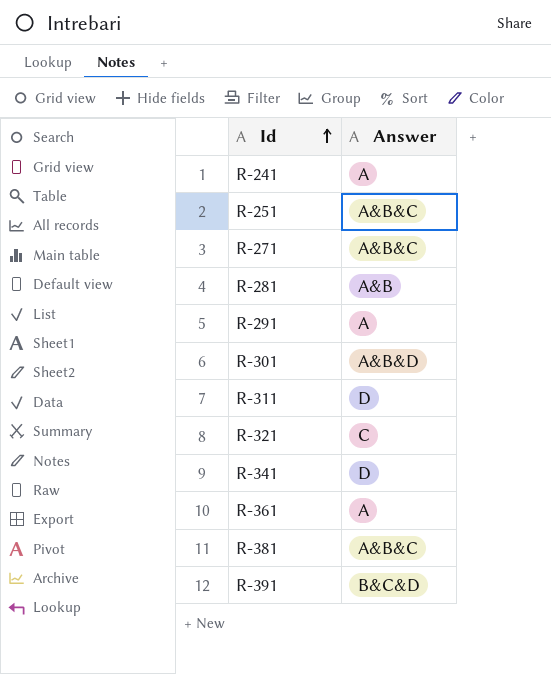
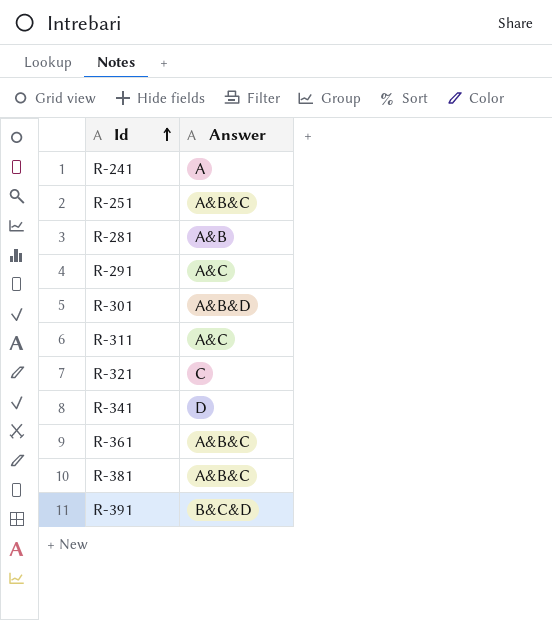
row R-271: A&B&C -> none
R-291 | Answer: A -> A&C
R-311 | Answer: D -> A&C
R-361 | Answer: A -> A&B&C

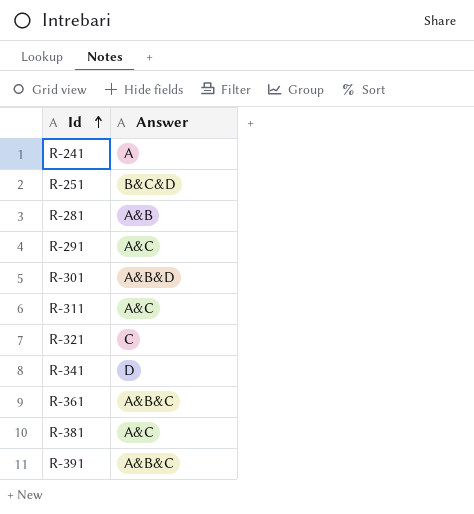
R-251 | Answer: A&B&C -> B&C&D
R-381 | Answer: A&B&C -> A&C
R-391 | Answer: B&C&D -> A&B&C

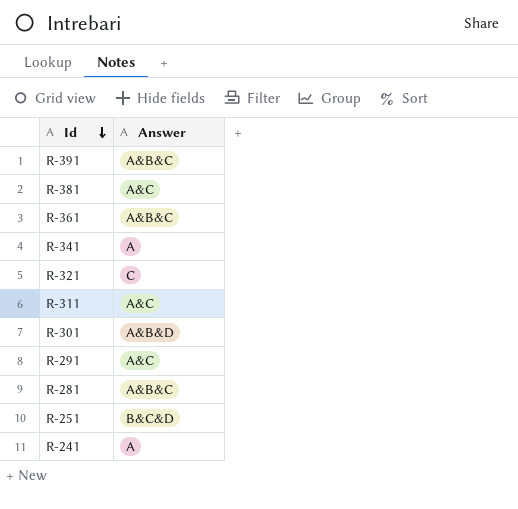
row order: Id ascending -> Id descending
R-341 | Answer: D -> A
R-281 | Answer: A&B -> A&B&C

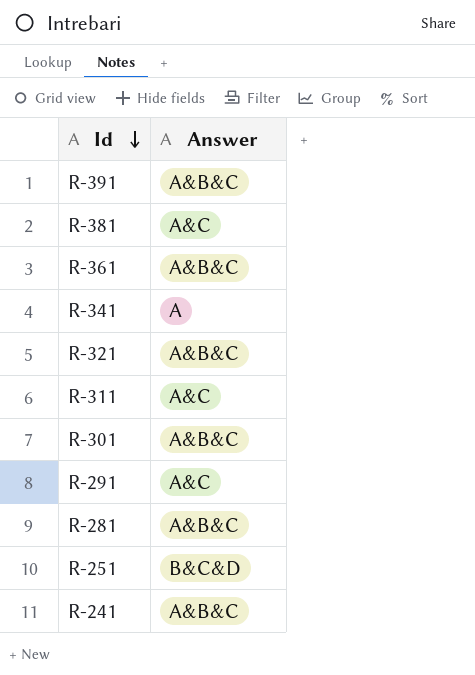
R-321 | Answer: C -> A&B&C
R-301 | Answer: A&B&D -> A&B&C
R-241 | Answer: A -> A&B&C

